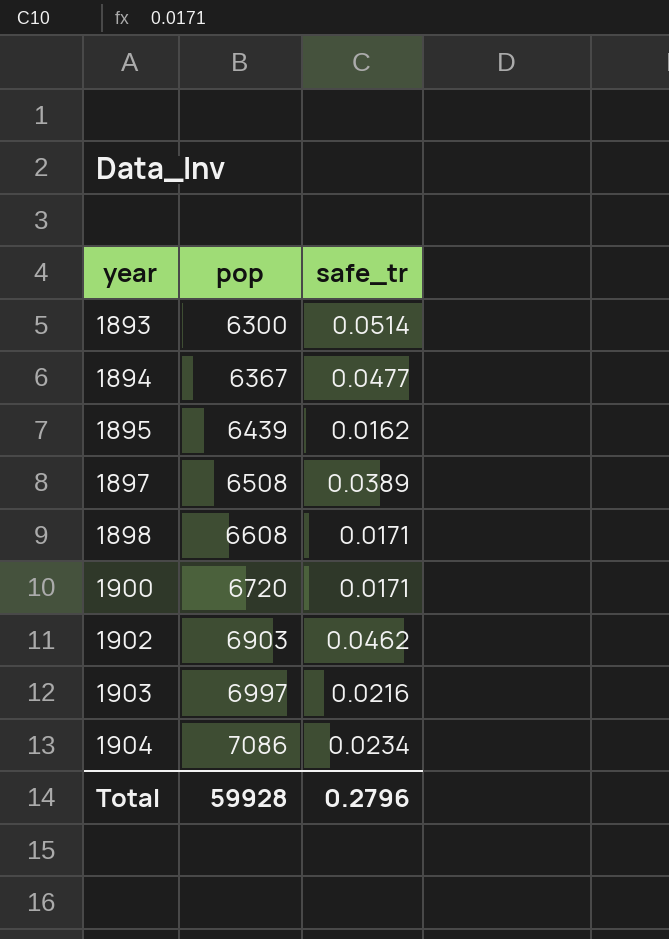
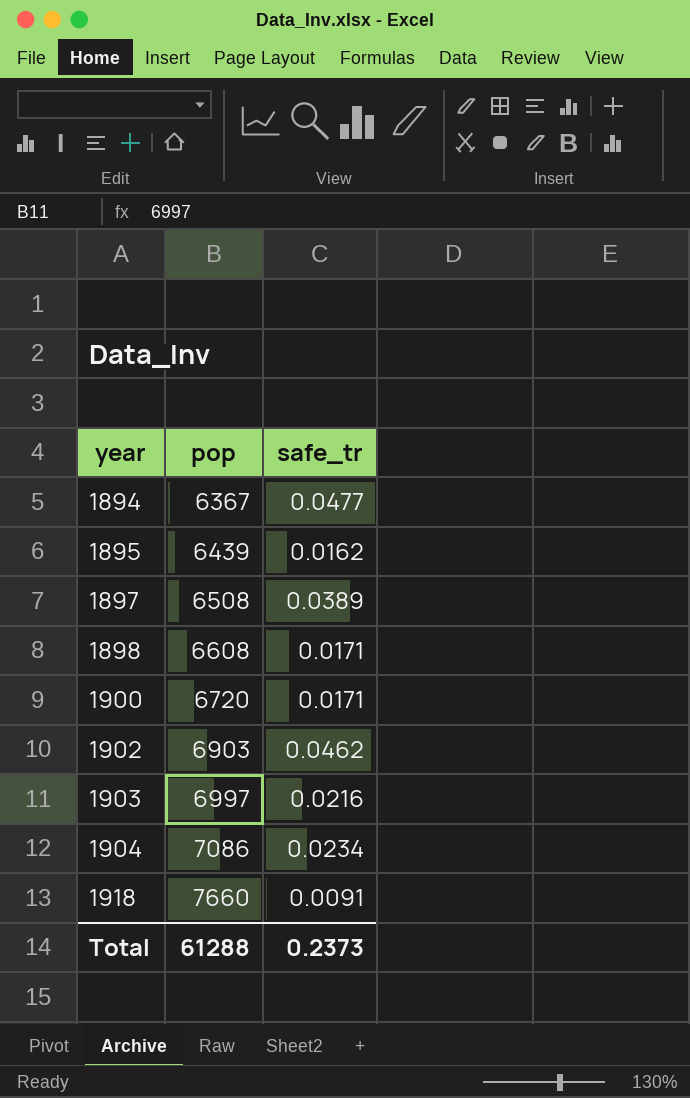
row 1893: 6300 | 0.0514 -> none
row 1918: none -> 7660 | 0.0091
Total | pop: 59928 -> 61288
Total | safe_tr: 0.2796 -> 0.2373

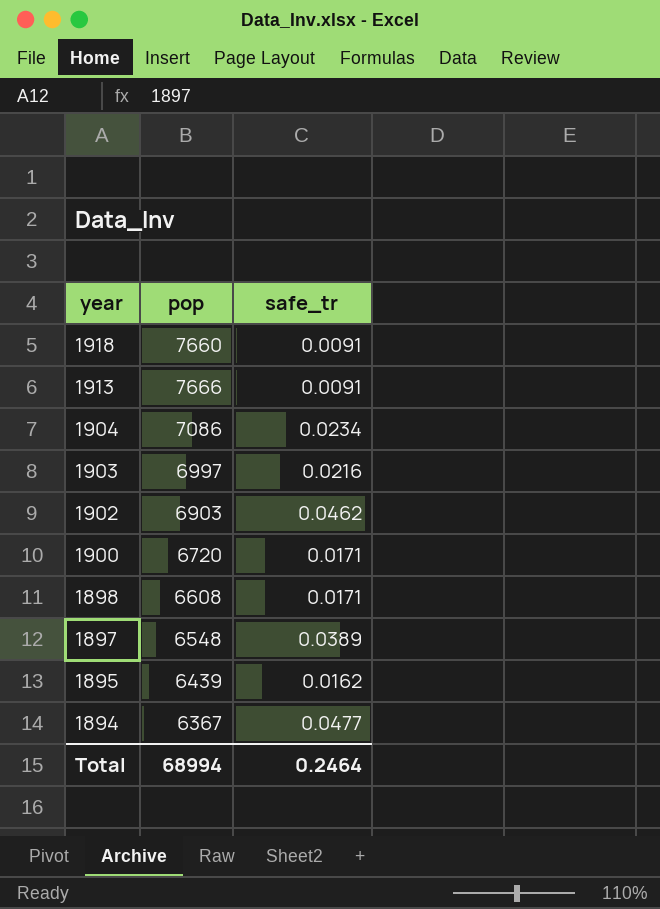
row order: year ascending -> year descending
row 1913: none -> 7666 | 0.0091
1897 | pop: 6508 -> 6548
Total | pop: 61288 -> 68994
Total | safe_tr: 0.2373 -> 0.2464

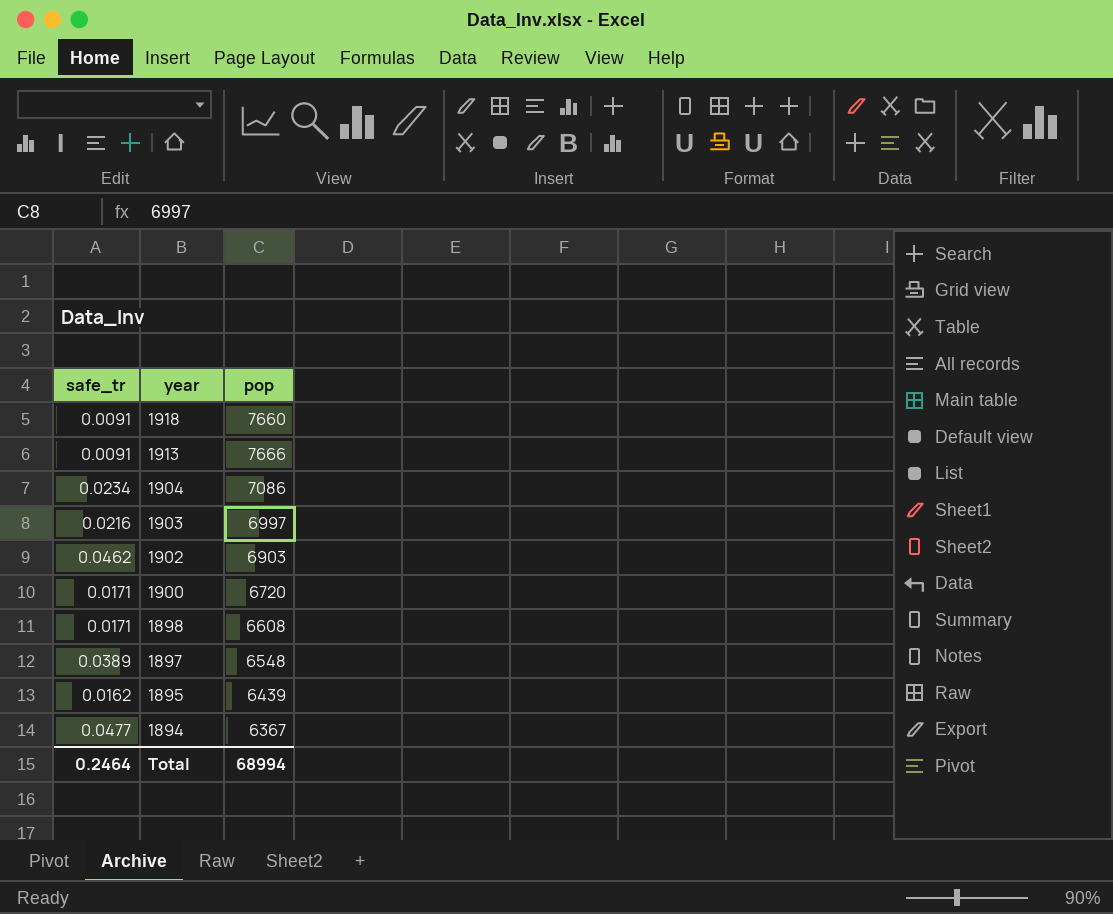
column safe_tr | position: 3 -> 1

